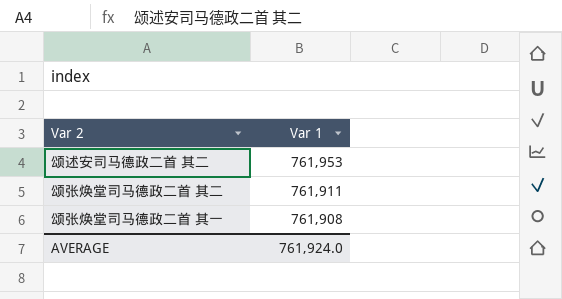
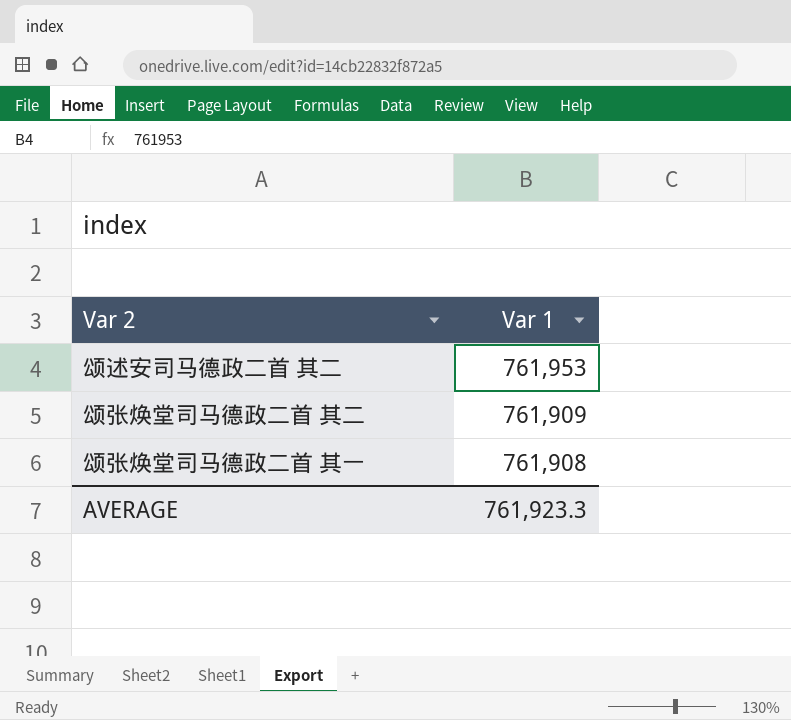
颂张焕堂司马德政二首 其二 | Var 1: 761,911 -> 761,909
AVERAGE | Var 1: 761,924.0 -> 761,923.3

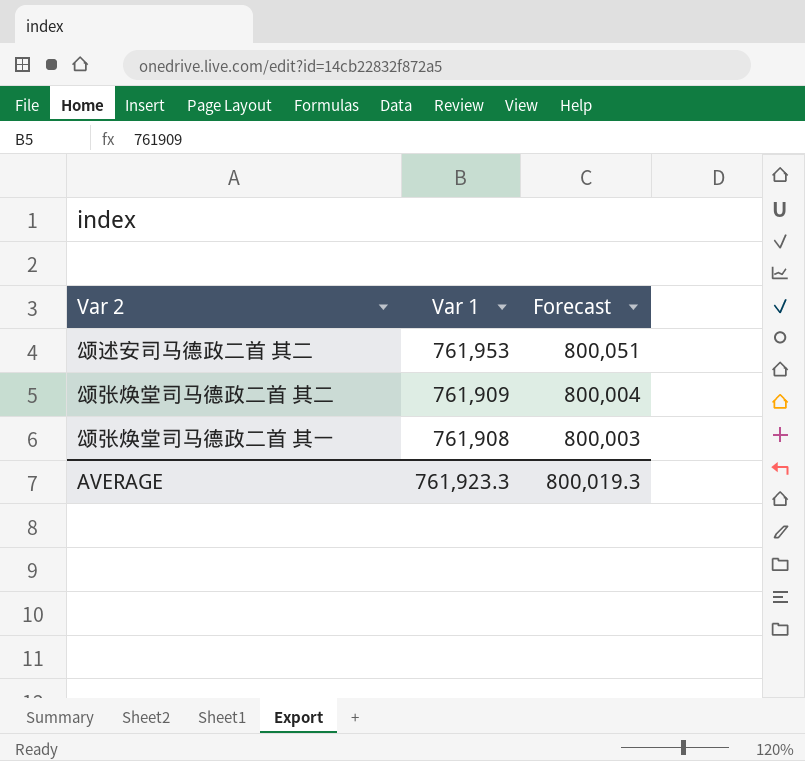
column Forecast | formula: none -> [Var 1] * 1.05

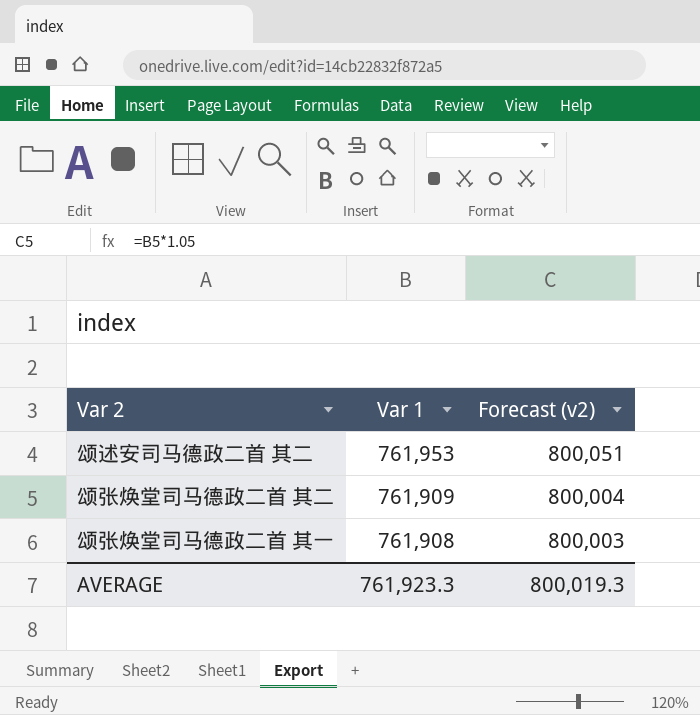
column name: Forecast -> Forecast (v2)

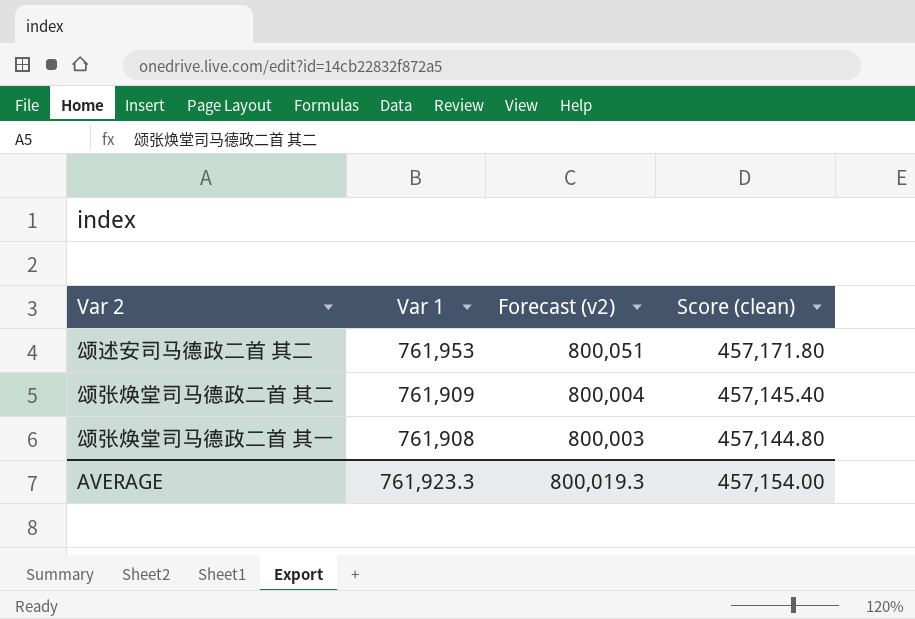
column Score (clean) | formula: none -> [Var 1] * 0.6

